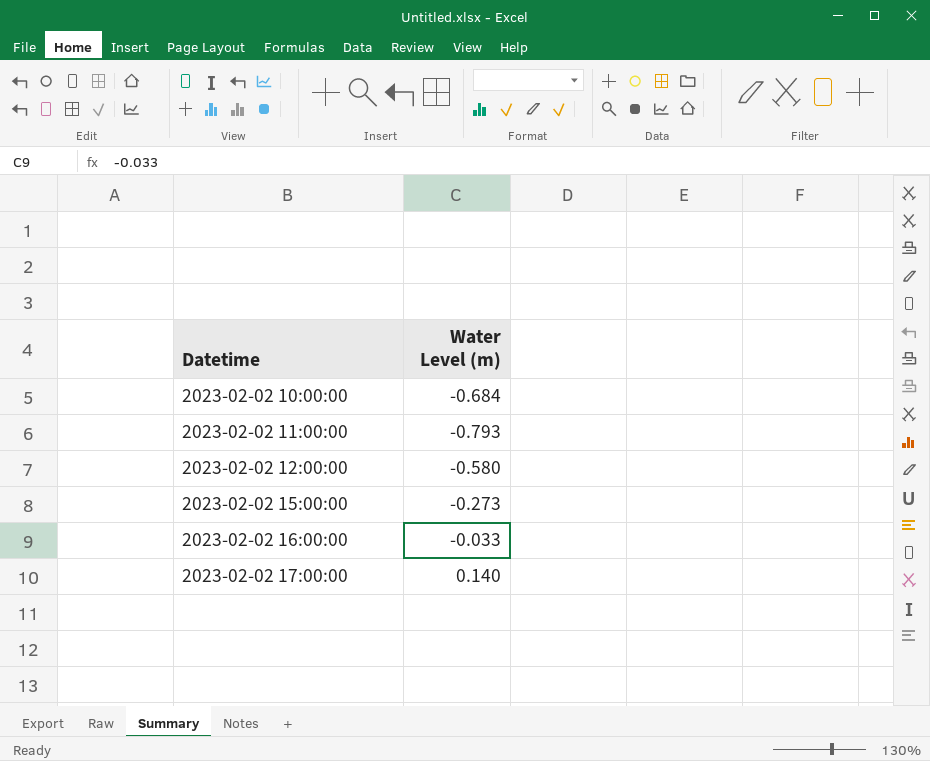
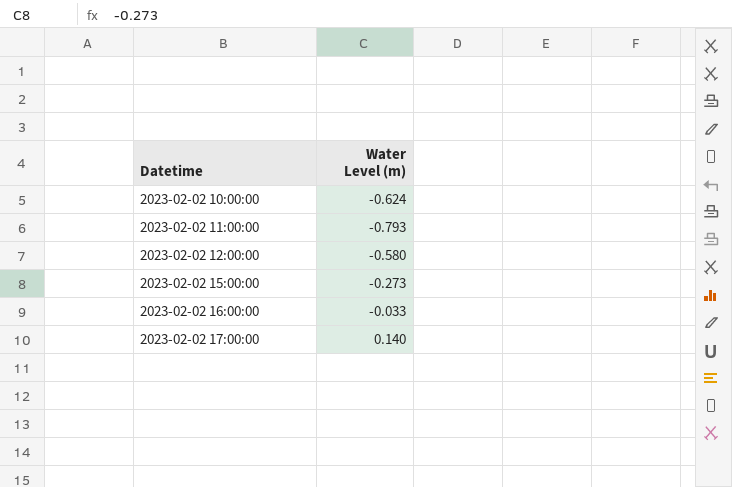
2023-02-02 10:00:00 | Water Level (m): -0.684 -> -0.624

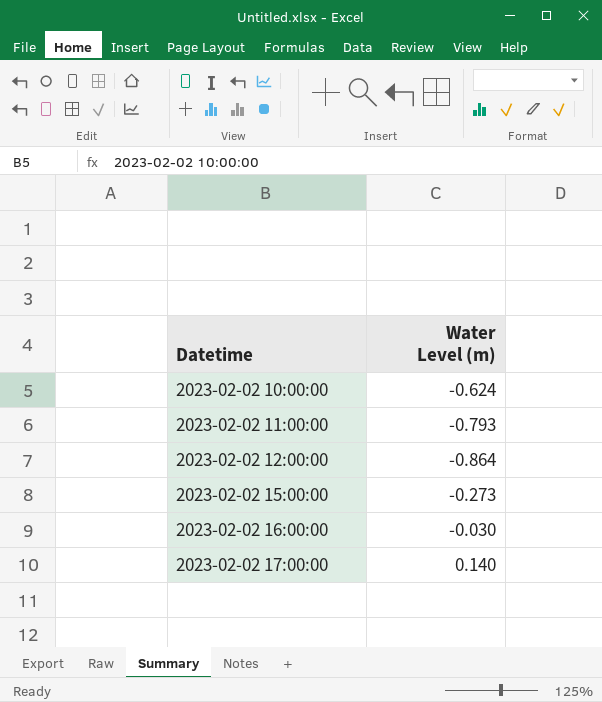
2023-02-02 12:00:00 | Water Level (m): -0.580 -> -0.864
2023-02-02 16:00:00 | Water Level (m): -0.033 -> -0.030

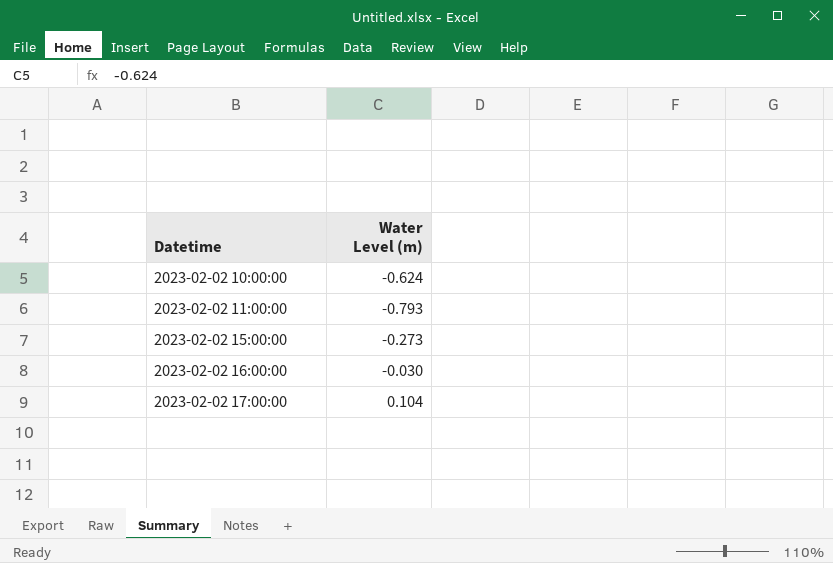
row 2023-02-02 12:00:00: -0.864 -> none
2023-02-02 17:00:00 | Water Level (m): 0.140 -> 0.104

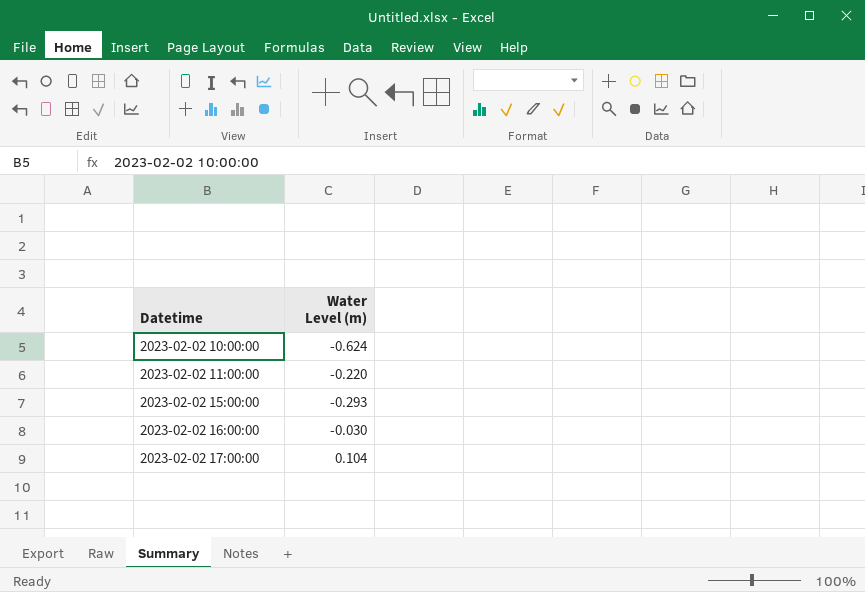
2023-02-02 11:00:00 | Water Level (m): -0.793 -> -0.220
2023-02-02 15:00:00 | Water Level (m): -0.273 -> -0.293

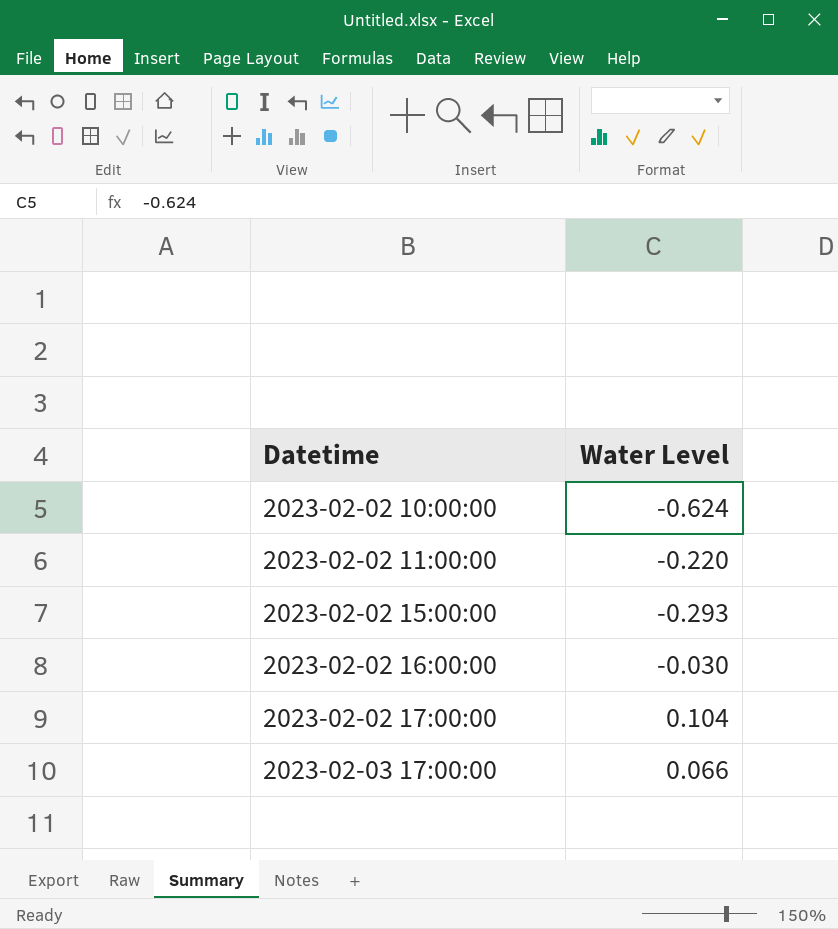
column name: Water Level (m) -> Water Level
row 2023-02-03 17:00:00: none -> 0.066

